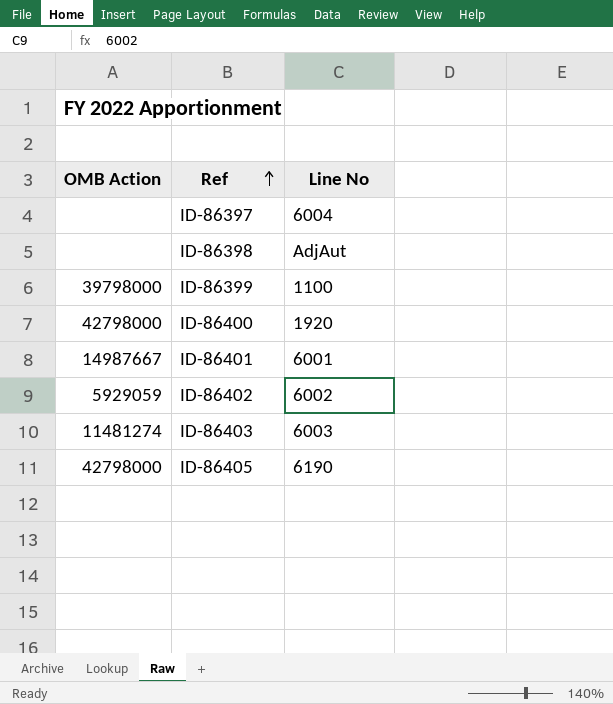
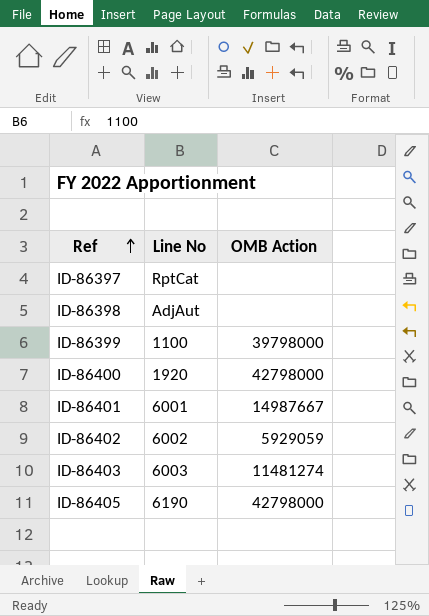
column OMB Action | position: 1 -> 3
ID-86397 | Line No: 6004 -> RptCat

